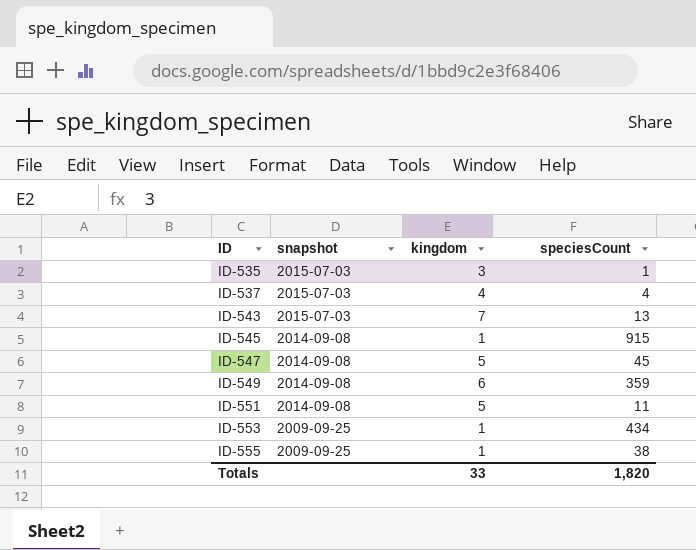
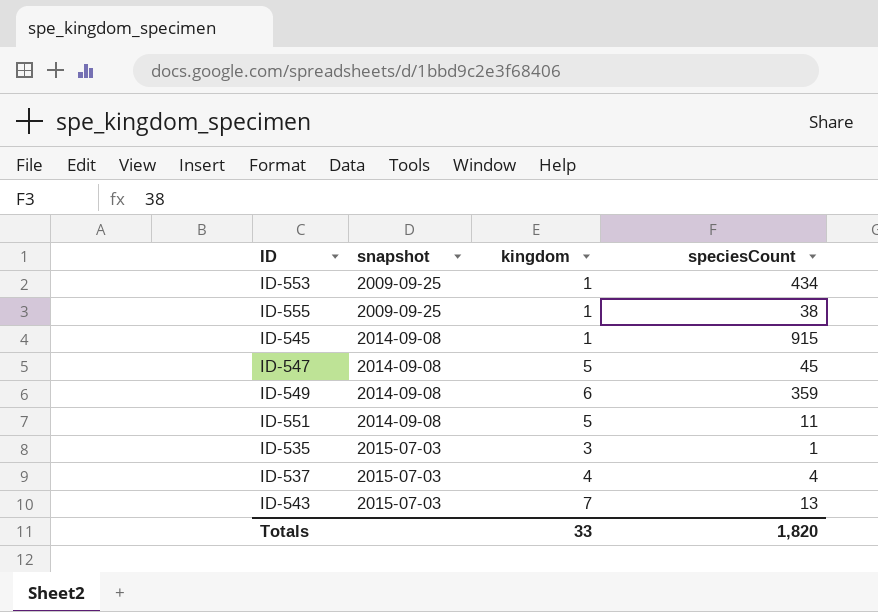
row order: ID ascending -> snapshot ascending

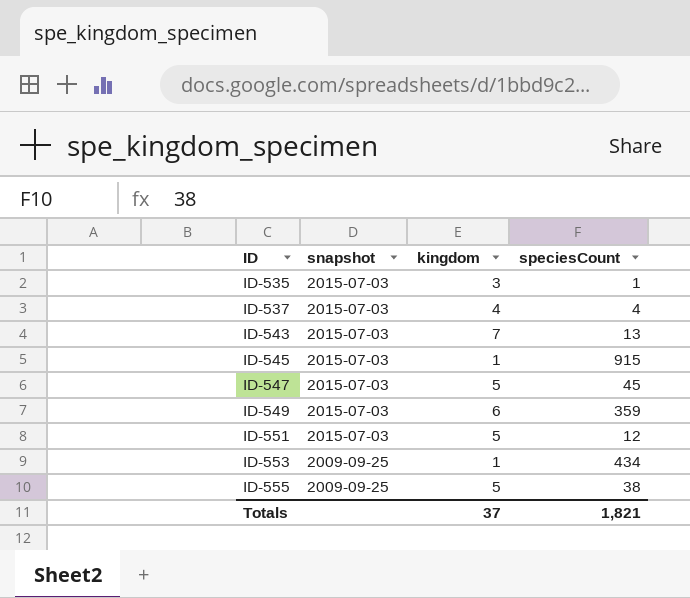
row order: snapshot ascending -> ID ascending
ID-545 | snapshot: 2014-09-08 -> 2015-07-03
ID-547 | snapshot: 2014-09-08 -> 2015-07-03
ID-549 | snapshot: 2014-09-08 -> 2015-07-03
ID-551 | snapshot: 2014-09-08 -> 2015-07-03
ID-551 | speciesCount: 11 -> 12
ID-555 | kingdom: 1 -> 5
Totals | kingdom: 33 -> 37
Totals | speciesCount: 1,820 -> 1,821

